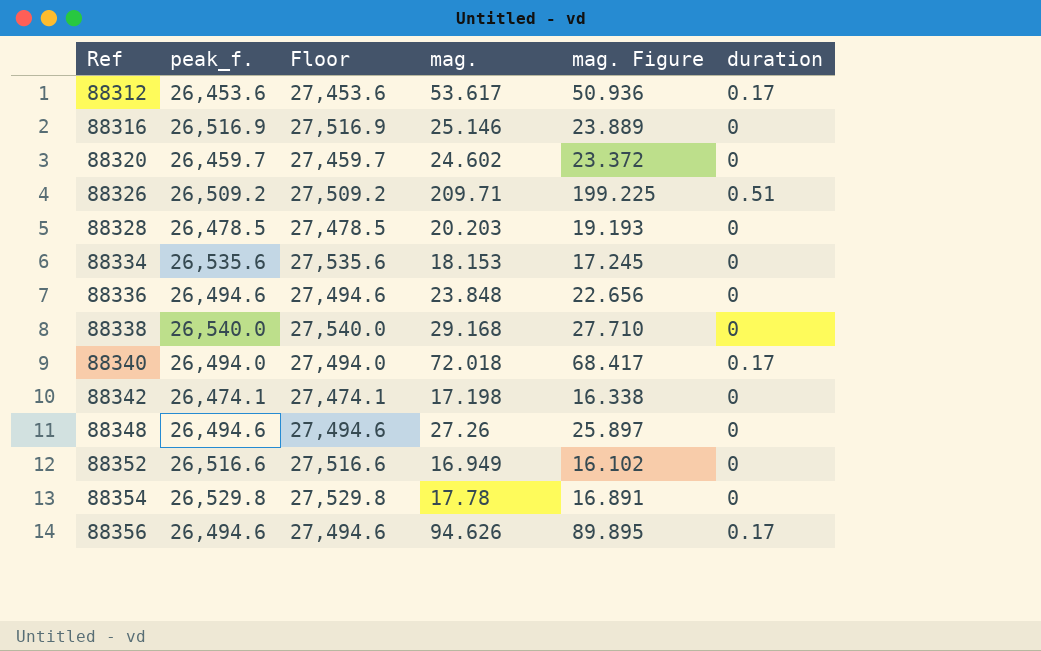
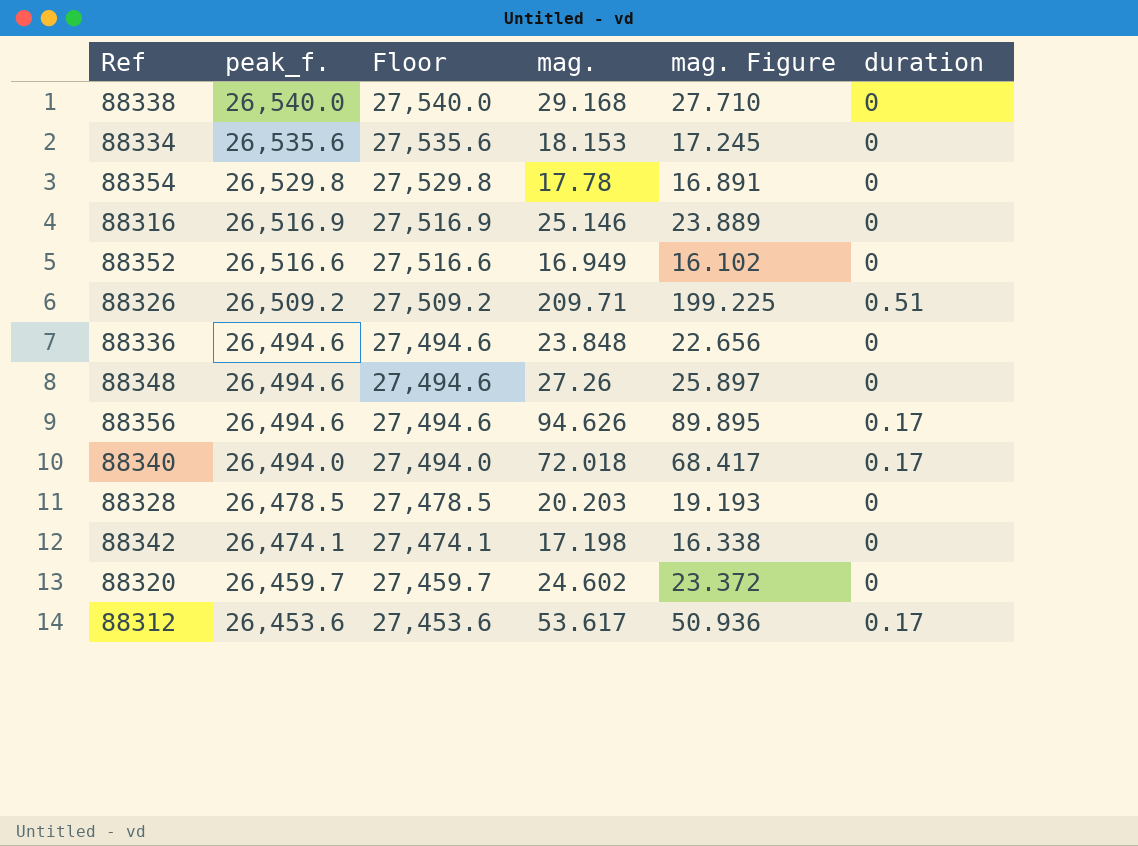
row order: Ref ascending -> peak_f. descending

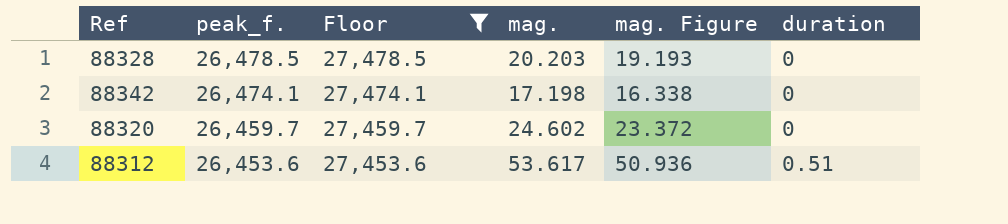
filter: none -> Floor <= 27,478.5
88312 | duration: 0.17 -> 0.51

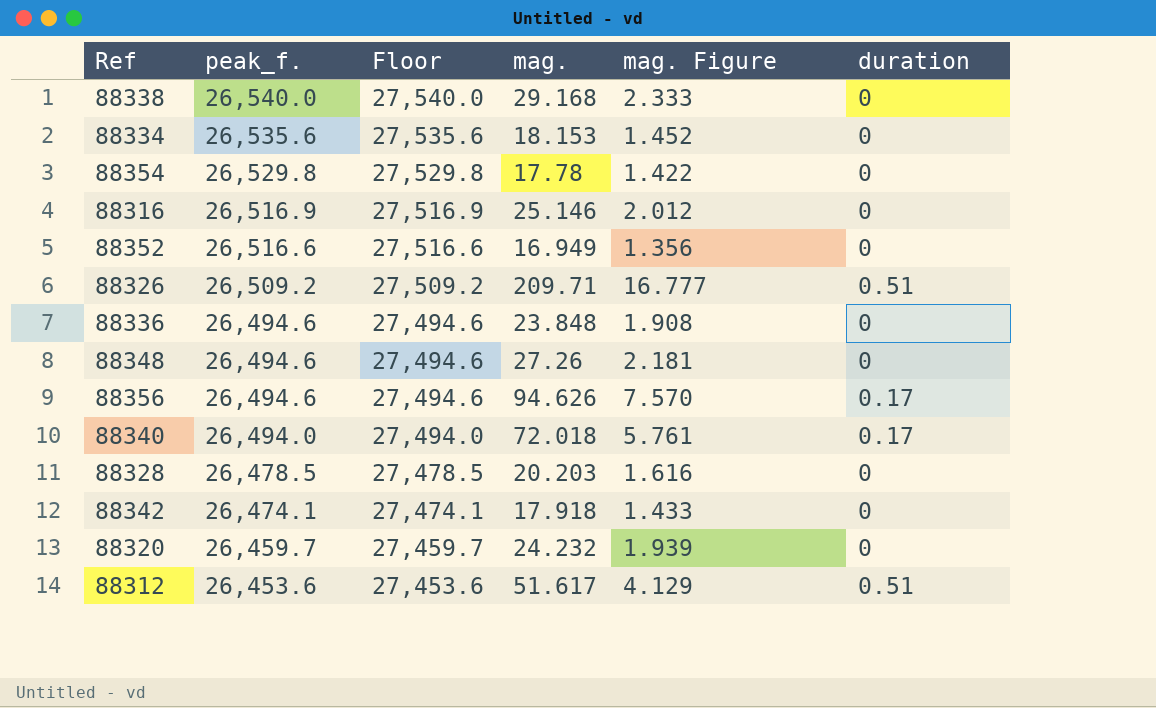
filter: Floor <= 27,478.5 -> none
column mag. Figure | formula: [mag.] * 0.95 -> [mag.] * 0.08
88342 | mag.: 17.198 -> 17.918
88320 | mag.: 24.602 -> 24.232
88312 | mag.: 53.617 -> 51.617

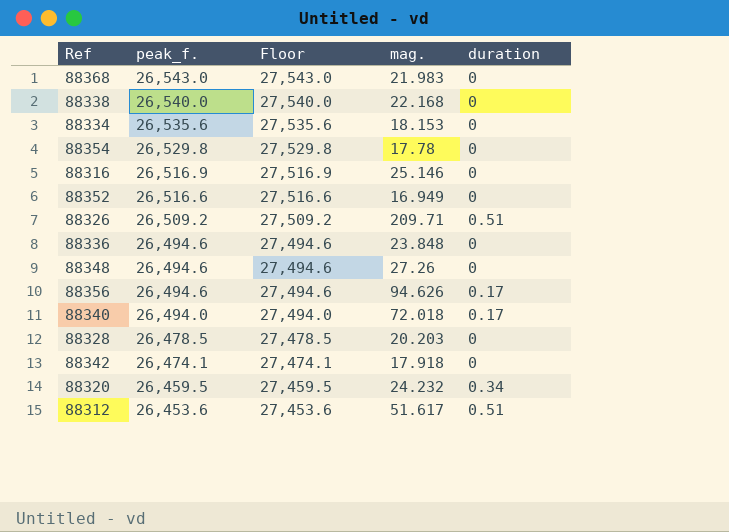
column mag. Figure | formula: [mag.] * 0.08 -> none
row 88368: none -> 26,543.0 | 27,543.0 | 21.983 | 0
88338 | mag.: 29.168 -> 22.168
88320 | peak_f.: 26,459.7 -> 26,459.5
88320 | Floor: 27,459.7 -> 27,459.5
88320 | duration: 0 -> 0.34

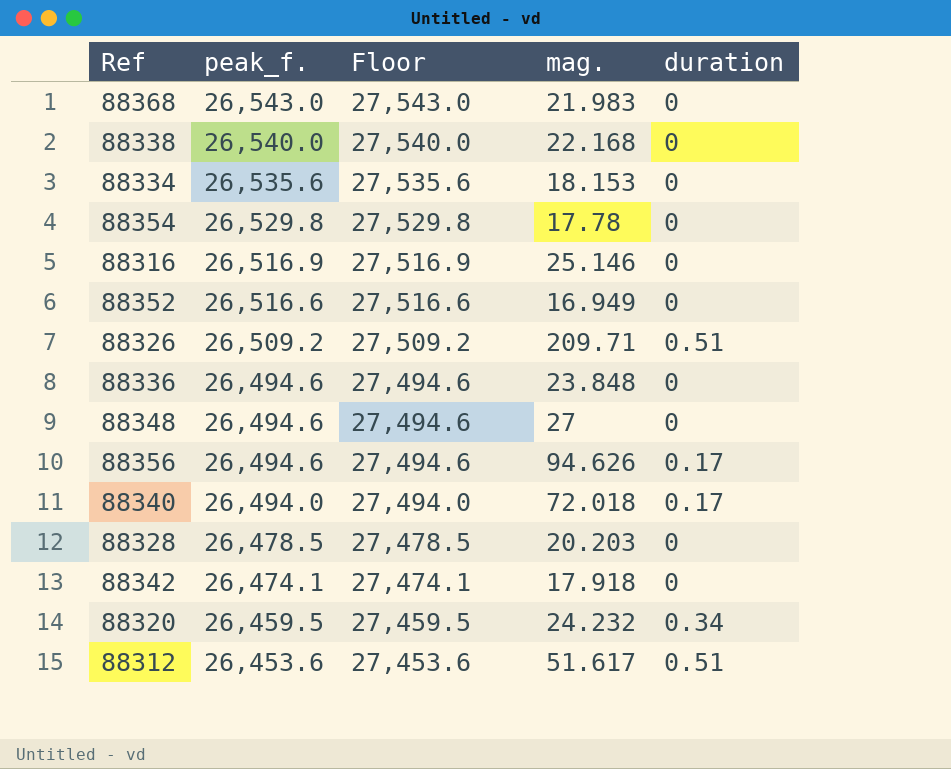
88348 | mag.: 27.26 -> 27

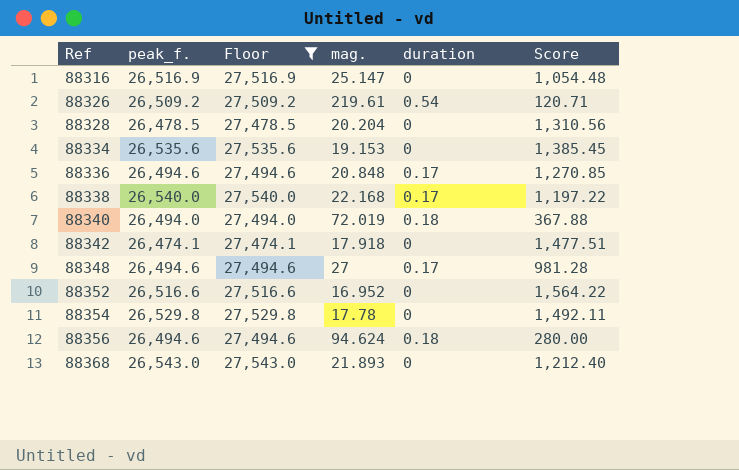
filter: none -> Floor >= 27,474.1
row order: peak_f. descending -> Ref ascending
column Score | formula: none -> [peak_f.] / [mag.]
88316 | mag.: 25.146 -> 25.147
88326 | mag.: 209.71 -> 219.61
88326 | duration: 0.51 -> 0.54
88328 | mag.: 20.203 -> 20.204
88334 | mag.: 18.153 -> 19.153
88336 | mag.: 23.848 -> 20.848
88336 | duration: 0 -> 0.17
88338 | duration: 0 -> 0.17
88340 | mag.: 72.018 -> 72.019
88340 | duration: 0.17 -> 0.18
88348 | duration: 0 -> 0.17
88352 | mag.: 16.949 -> 16.952
88356 | mag.: 94.626 -> 94.624
88356 | duration: 0.17 -> 0.18
88368 | mag.: 21.983 -> 21.893

